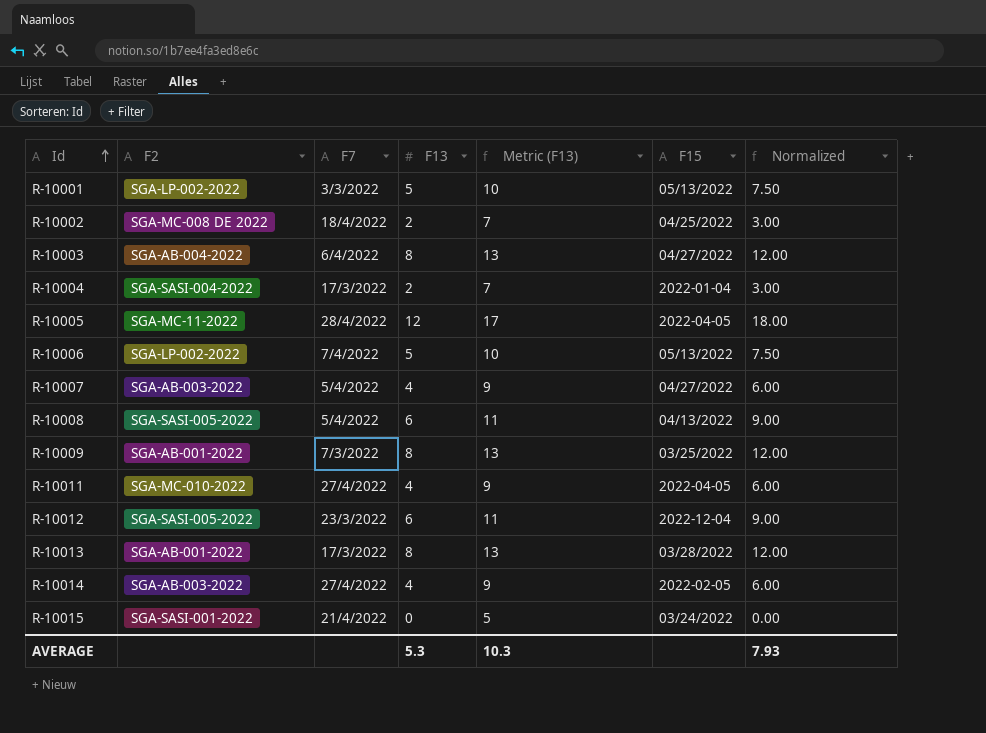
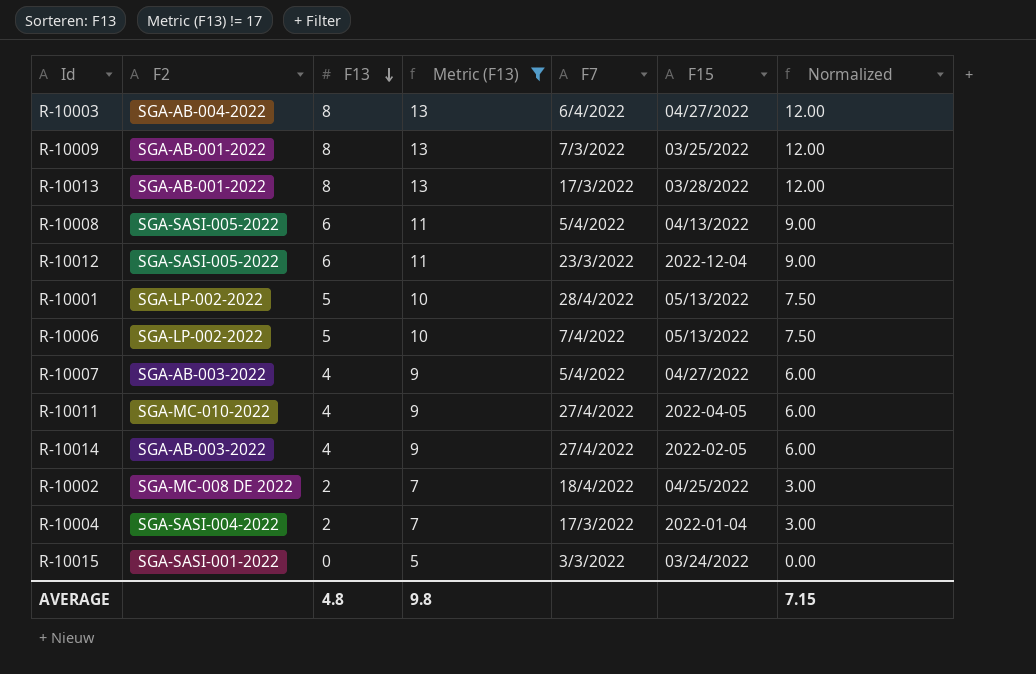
filter: none -> Metric (F13) != 17
row order: Id ascending -> F13 descending
column F7 | position: 3 -> 5
R-10001 | F7: 3/3/2022 -> 28/4/2022
R-10015 | F7: 21/4/2022 -> 3/3/2022
AVERAGE | F13: 5.3 -> 4.8
AVERAGE | Metric (F13): 10.3 -> 9.8
AVERAGE | Normalized: 7.93 -> 7.15

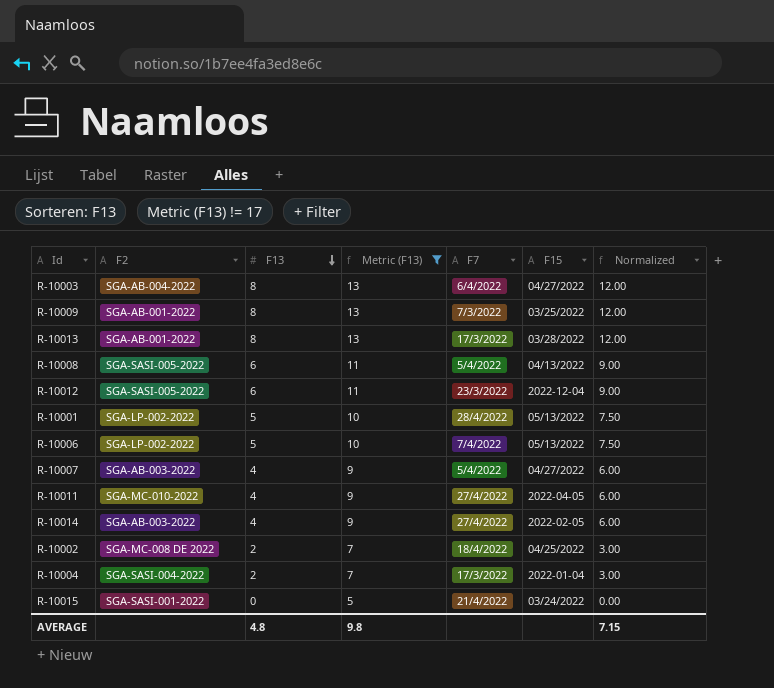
R-10015 | F7: 3/3/2022 -> 21/4/2022

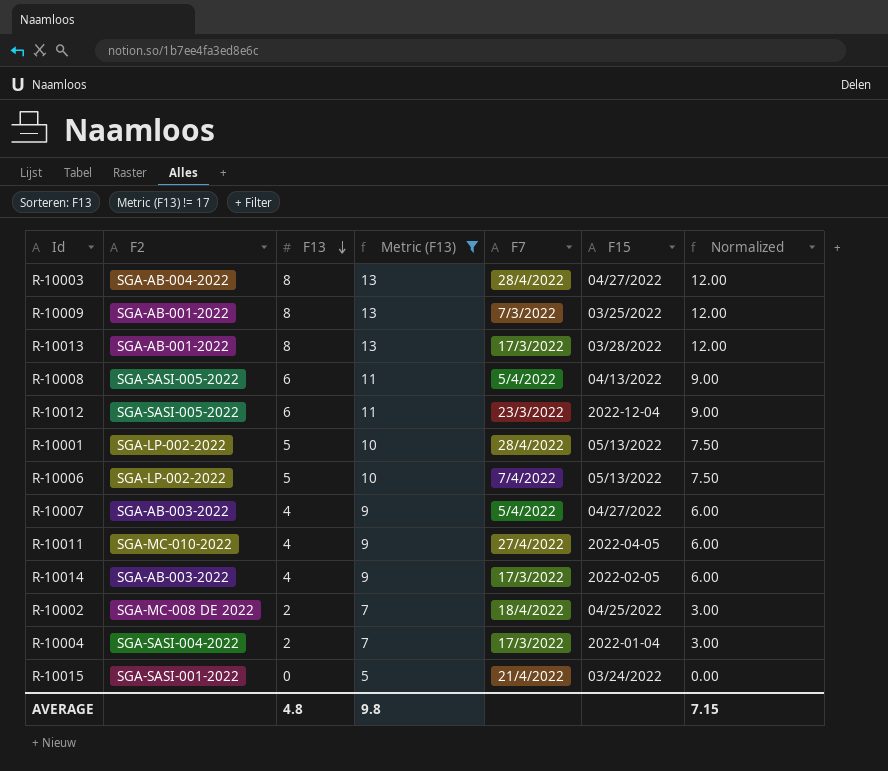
R-10003 | F7: 6/4/2022 -> 28/4/2022
R-10014 | F7: 27/4/2022 -> 17/3/2022

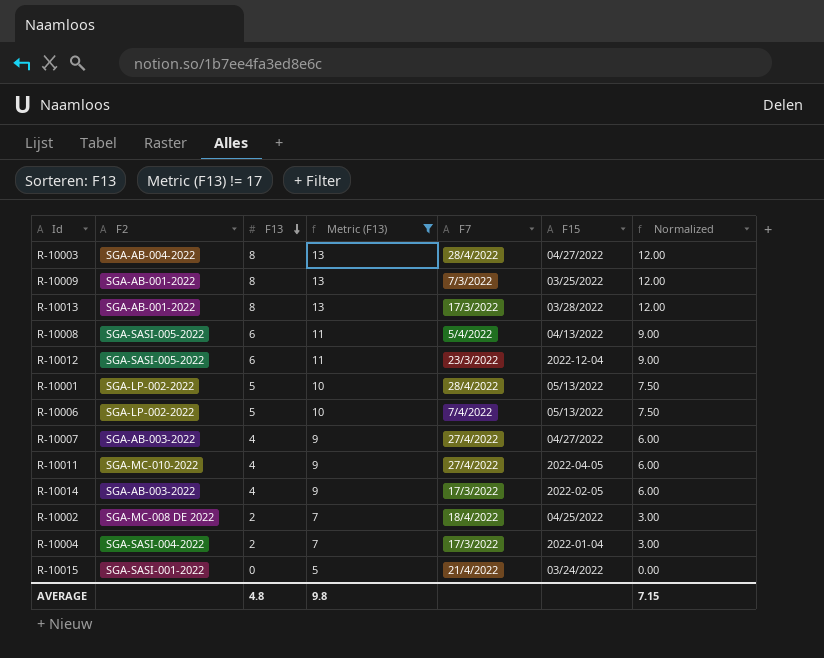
R-10007 | F7: 5/4/2022 -> 27/4/2022

